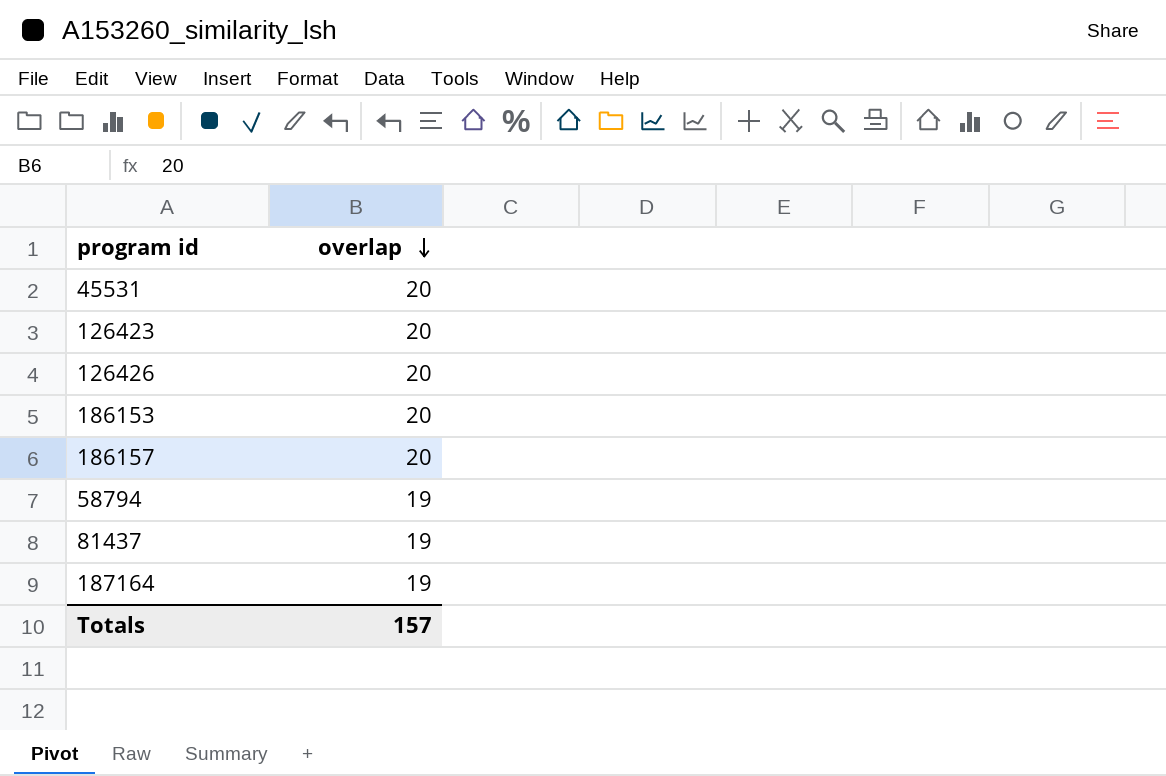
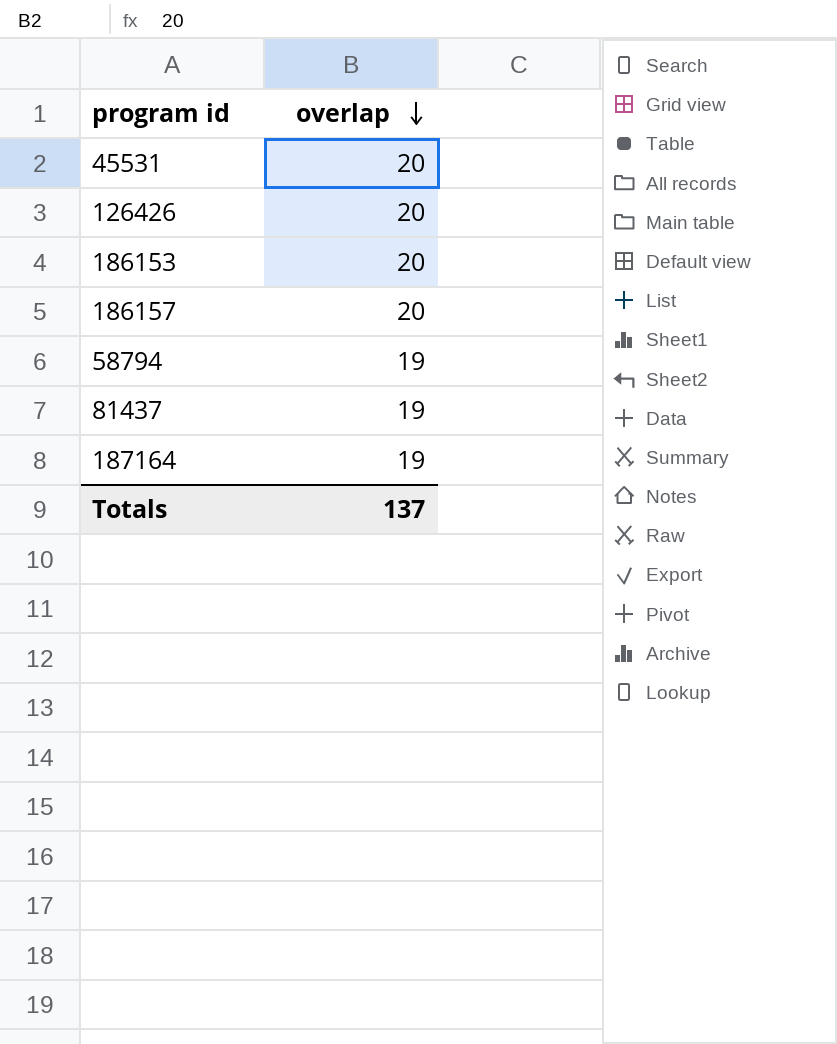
row 126423: 20 -> none
Totals | overlap: 157 -> 137

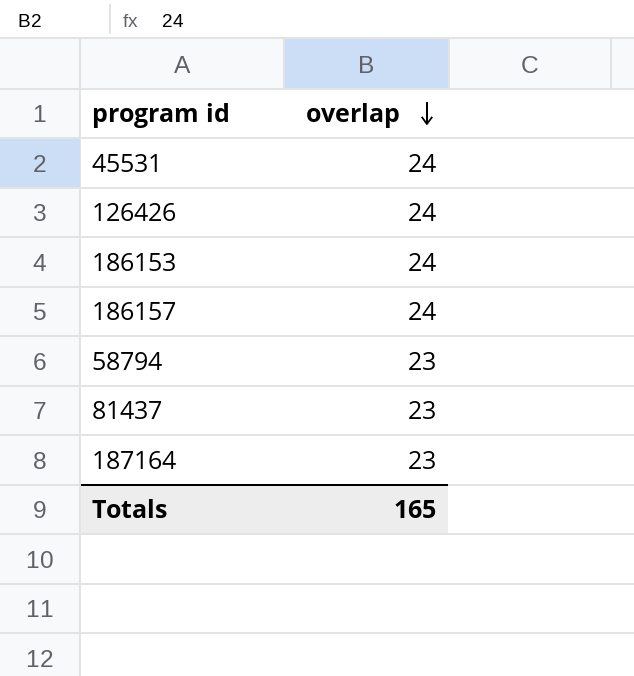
45531 | overlap: 20 -> 24
126426 | overlap: 20 -> 24
186153 | overlap: 20 -> 24
186157 | overlap: 20 -> 24
58794 | overlap: 19 -> 23
81437 | overlap: 19 -> 23
187164 | overlap: 19 -> 23
Totals | overlap: 137 -> 165

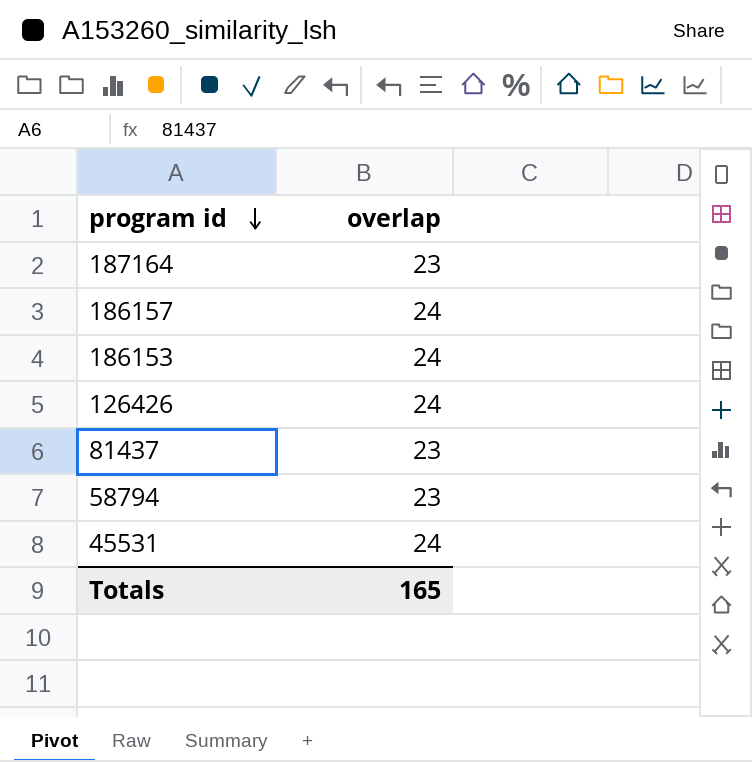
row order: overlap descending -> program id descending

